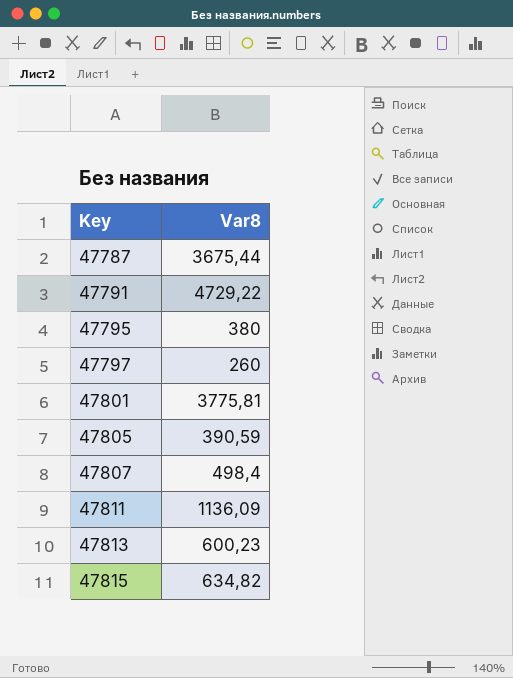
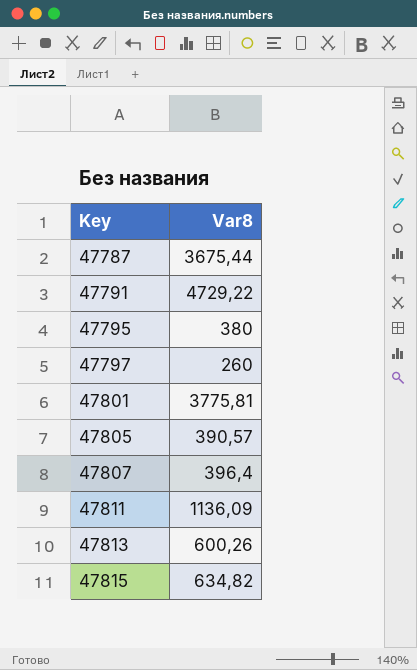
47805 | Var8: 390,59 -> 390,57
47807 | Var8: 498,4 -> 396,4
47813 | Var8: 600,23 -> 600,26

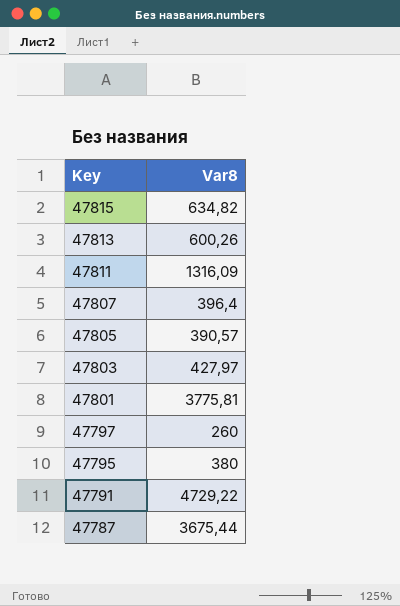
row order: Key ascending -> Key descending
47811 | Var8: 1136,09 -> 1316,09
row 47803: none -> 427,97

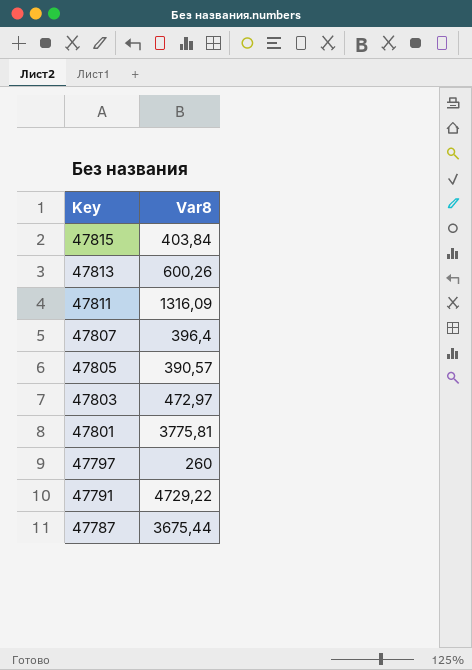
row 47795: 380 -> none
47815 | Var8: 634,82 -> 403,84
47803 | Var8: 427,97 -> 472,97

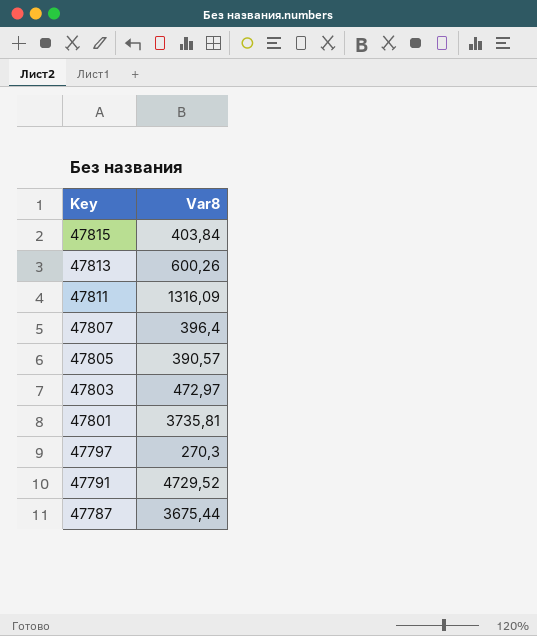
47801 | Var8: 3775,81 -> 3735,81
47797 | Var8: 260 -> 270,3
47791 | Var8: 4729,22 -> 4729,52

